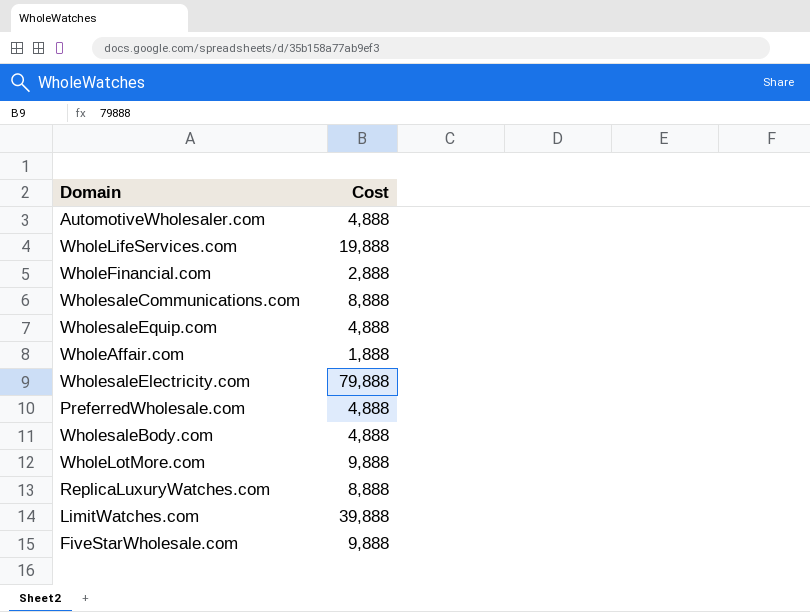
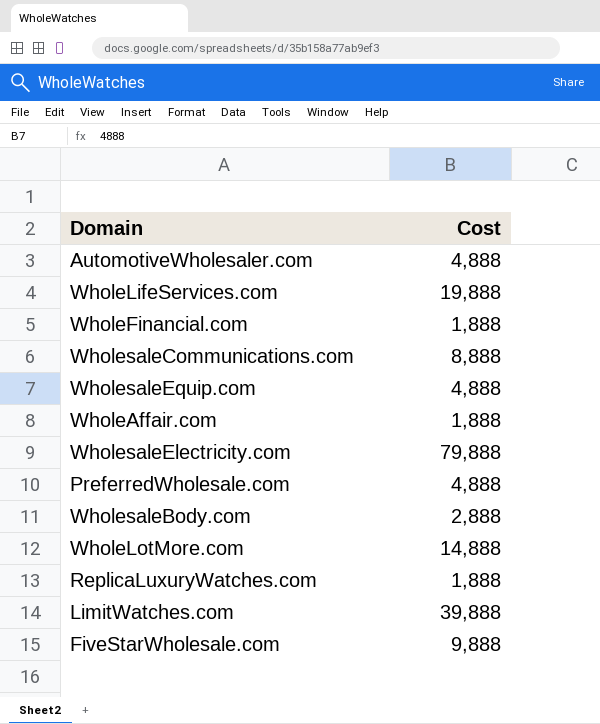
WholeFinancial.com | Cost: 2,888 -> 1,888
WholesaleBody.com | Cost: 4,888 -> 2,888
WholeLotMore.com | Cost: 9,888 -> 14,888
ReplicaLuxuryWatches.com | Cost: 8,888 -> 1,888

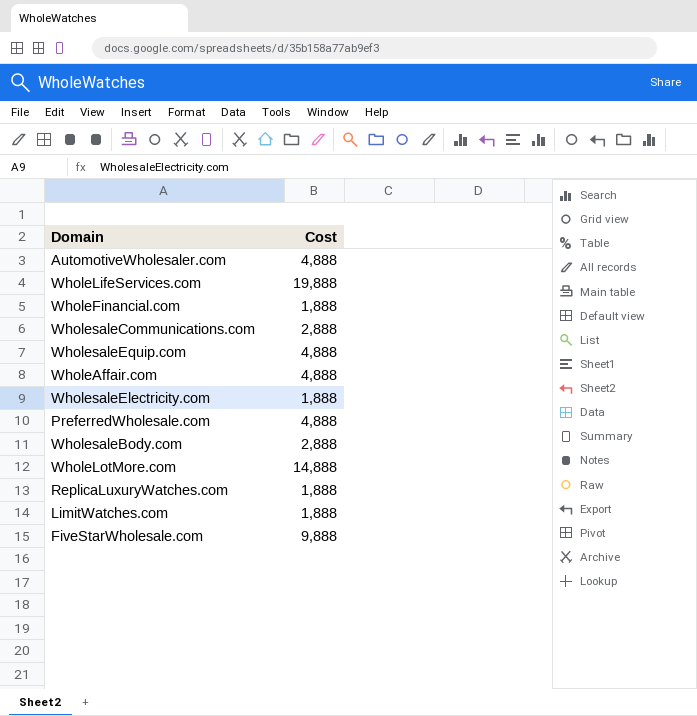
WholesaleCommunications.com | Cost: 8,888 -> 2,888
WholeAffair.com | Cost: 1,888 -> 4,888
WholesaleElectricity.com | Cost: 79,888 -> 1,888
LimitWatches.com | Cost: 39,888 -> 1,888

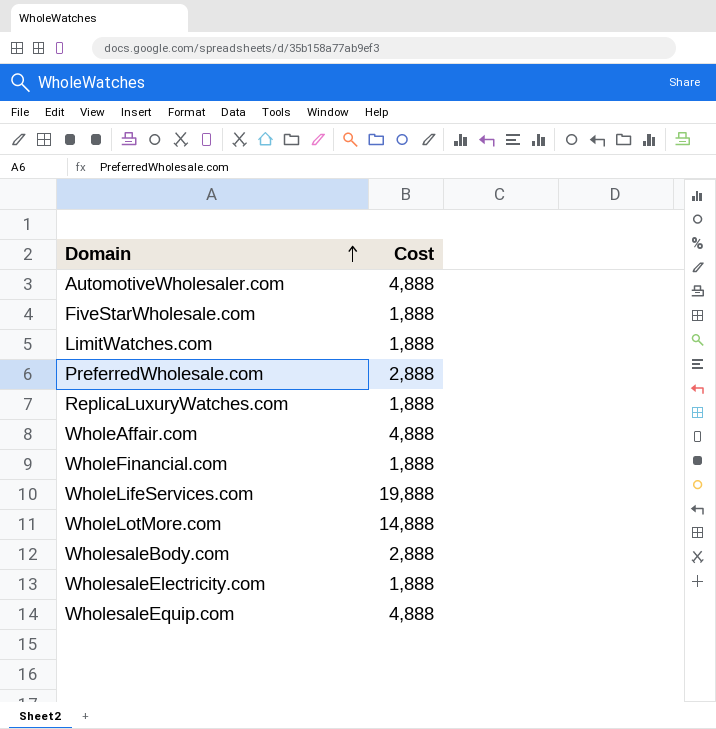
row order: none -> Domain ascending
row WholesaleCommunications.com: 2,888 -> none
FiveStarWholesale.com | Cost: 9,888 -> 1,888
PreferredWholesale.com | Cost: 4,888 -> 2,888

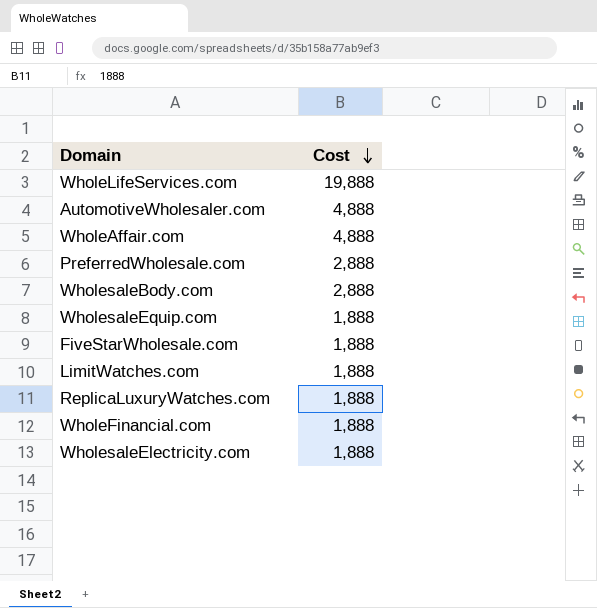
row order: Domain ascending -> Cost descending
row WholeLotMore.com: 14,888 -> none
WholesaleEquip.com | Cost: 4,888 -> 1,888

